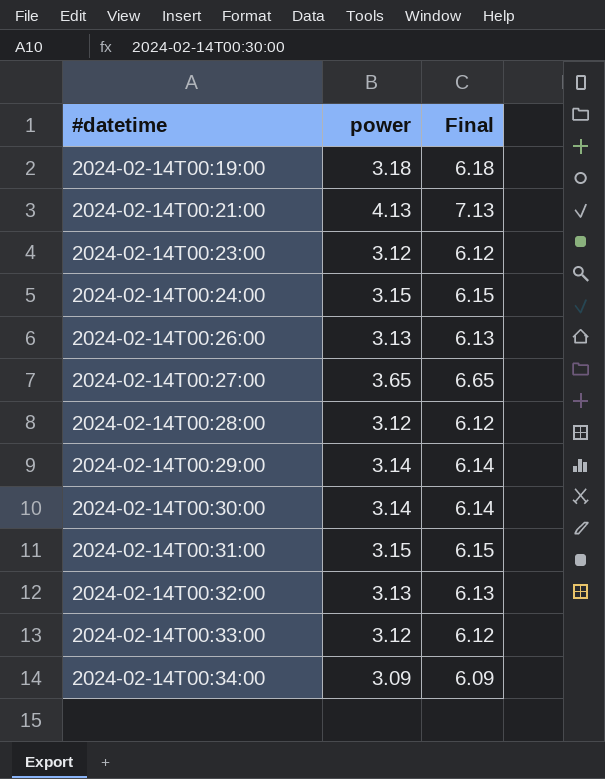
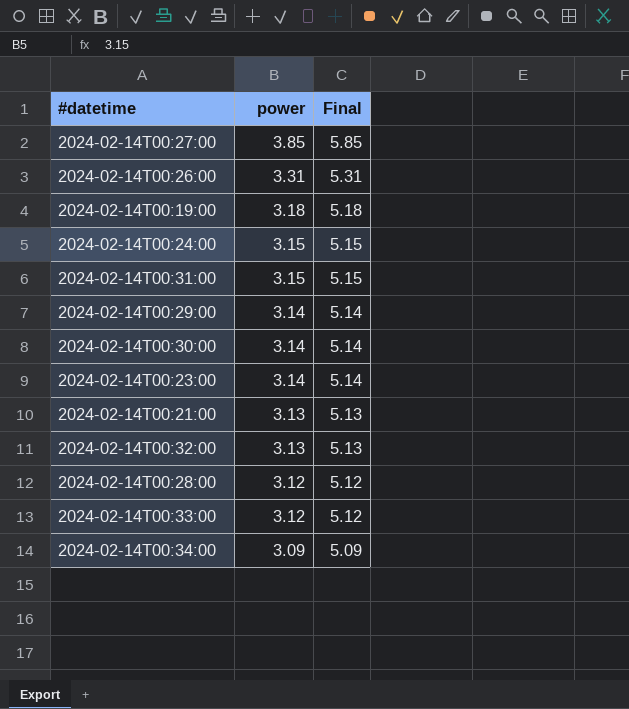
row order: #datetime ascending -> power descending
column Final | formula: [power] + 3 -> [power] + 2
2024-02-14T00:27:00 | power: 3.65 -> 3.85
2024-02-14T00:26:00 | power: 3.13 -> 3.31
2024-02-14T00:23:00 | power: 3.12 -> 3.14
2024-02-14T00:21:00 | power: 4.13 -> 3.13

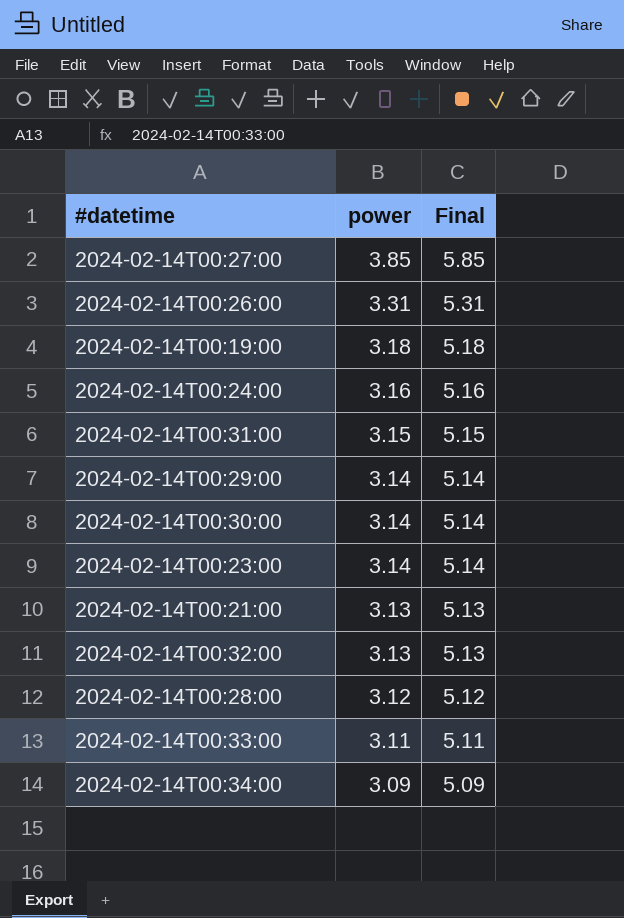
2024-02-14T00:24:00 | power: 3.15 -> 3.16
2024-02-14T00:24:00 | Final: 5.15 -> 5.16
2024-02-14T00:33:00 | power: 3.12 -> 3.11
2024-02-14T00:33:00 | Final: 5.12 -> 5.11

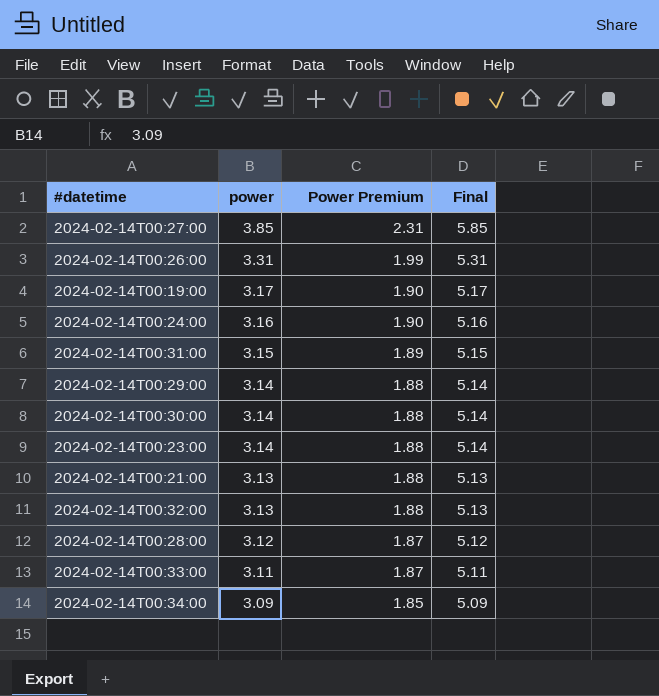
column Power Premium | formula: none -> [power] * 0.6
2024-02-14T00:19:00 | power: 3.18 -> 3.17
2024-02-14T00:19:00 | Final: 5.18 -> 5.17

